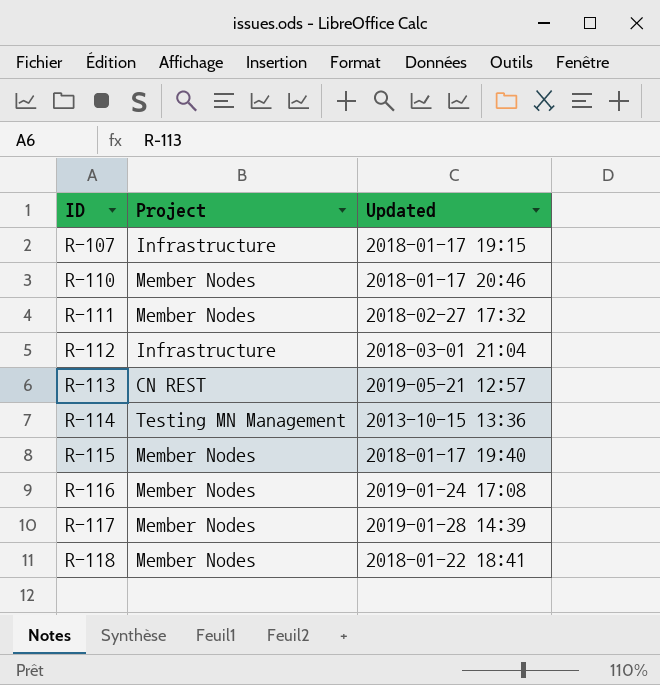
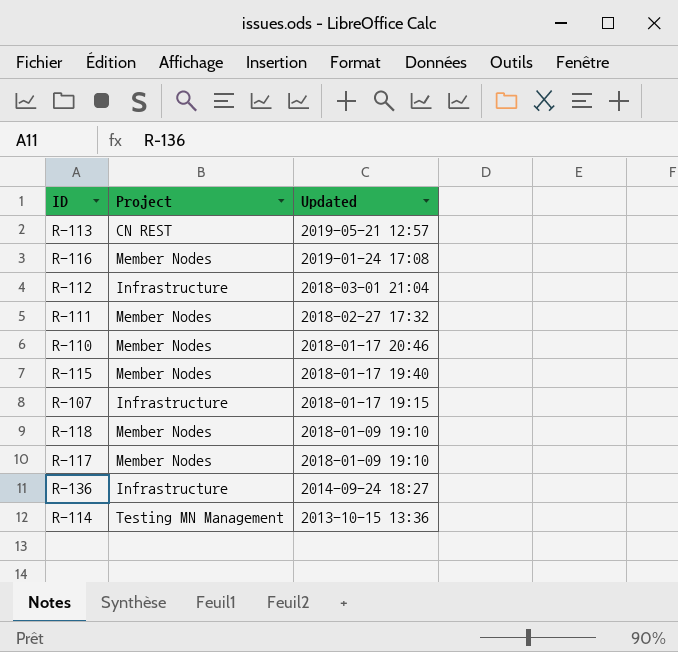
row order: ID ascending -> Updated descending
R-118 | Updated: 2018-01-22 18:41 -> 2018-01-09 19:10
R-117 | Updated: 2019-01-28 14:39 -> 2018-01-09 19:10
row R-136: none -> Infrastructure | 2014-09-24 18:27

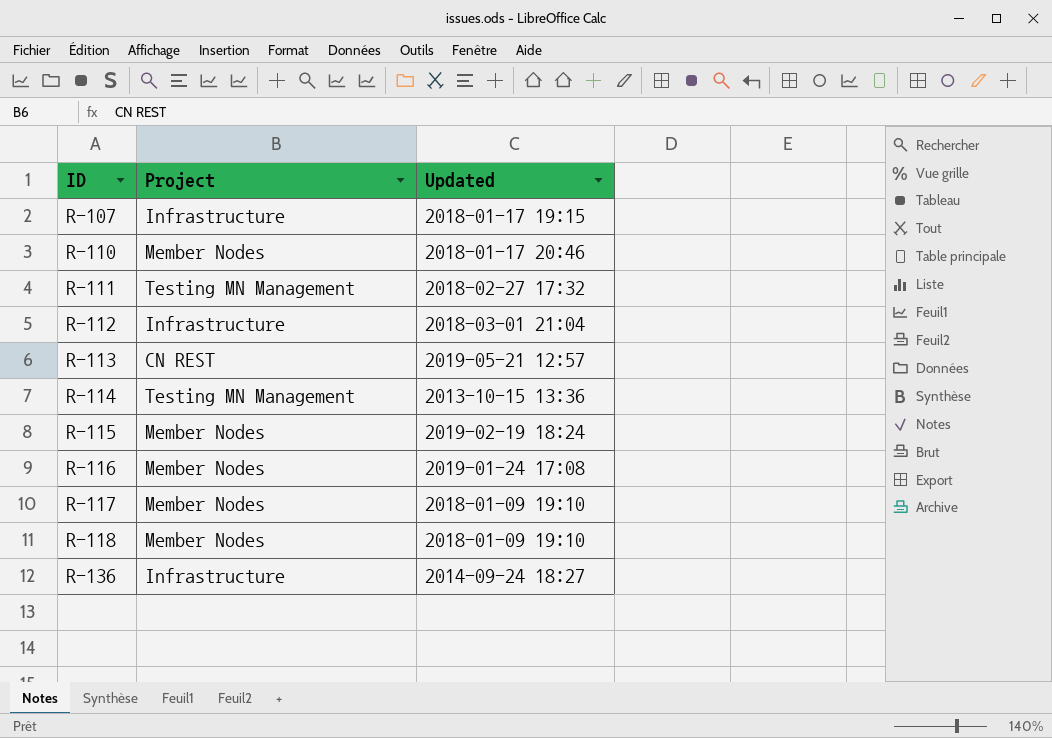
row order: Updated descending -> ID ascending
R-111 | Project: Member Nodes -> Testing MN Management
R-115 | Updated: 2018-01-17 19:40 -> 2019-02-19 18:24

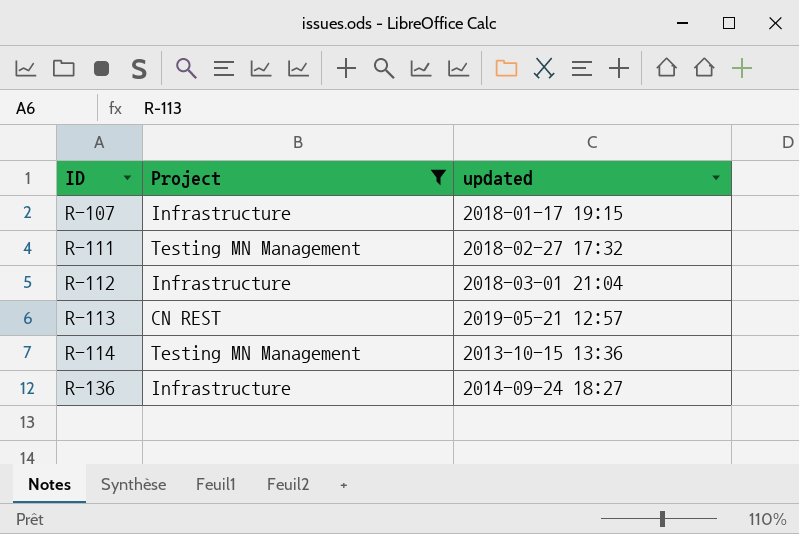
filter: none -> Project != Member Nodes
column name: Updated -> updated

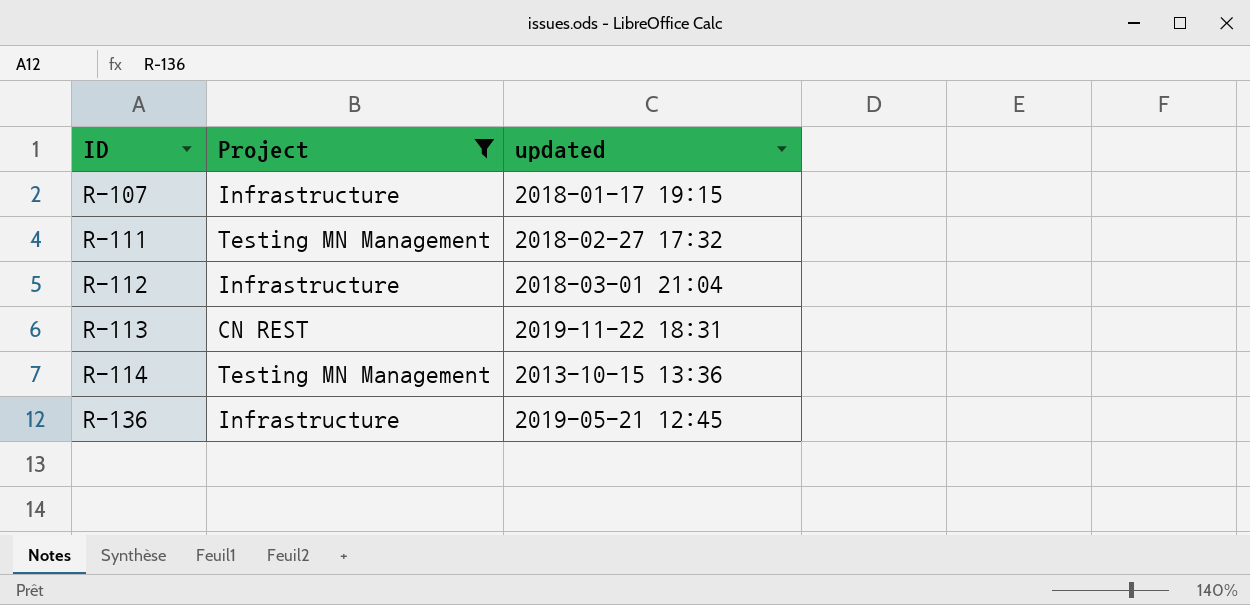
R-113 | updated: 2019-05-21 12:57 -> 2019-11-22 18:31
R-136 | updated: 2014-09-24 18:27 -> 2019-05-21 12:45

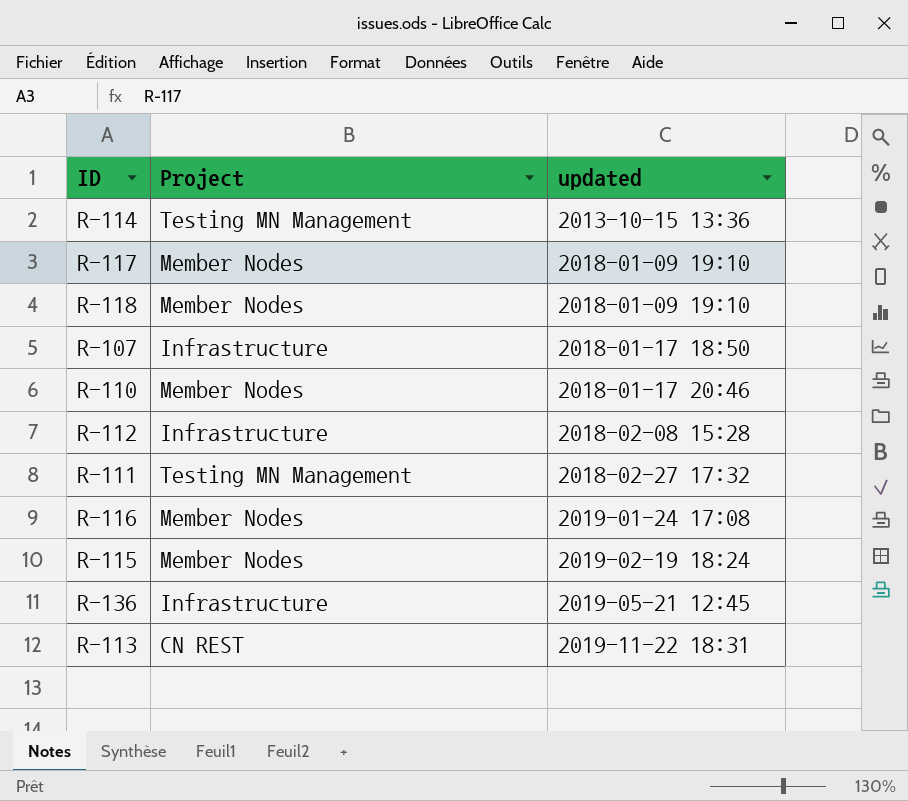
filter: Project != Member Nodes -> none
row order: ID ascending -> updated ascending
R-107 | updated: 2018-01-17 19:15 -> 2018-01-17 18:50
R-112 | updated: 2018-03-01 21:04 -> 2018-02-08 15:28

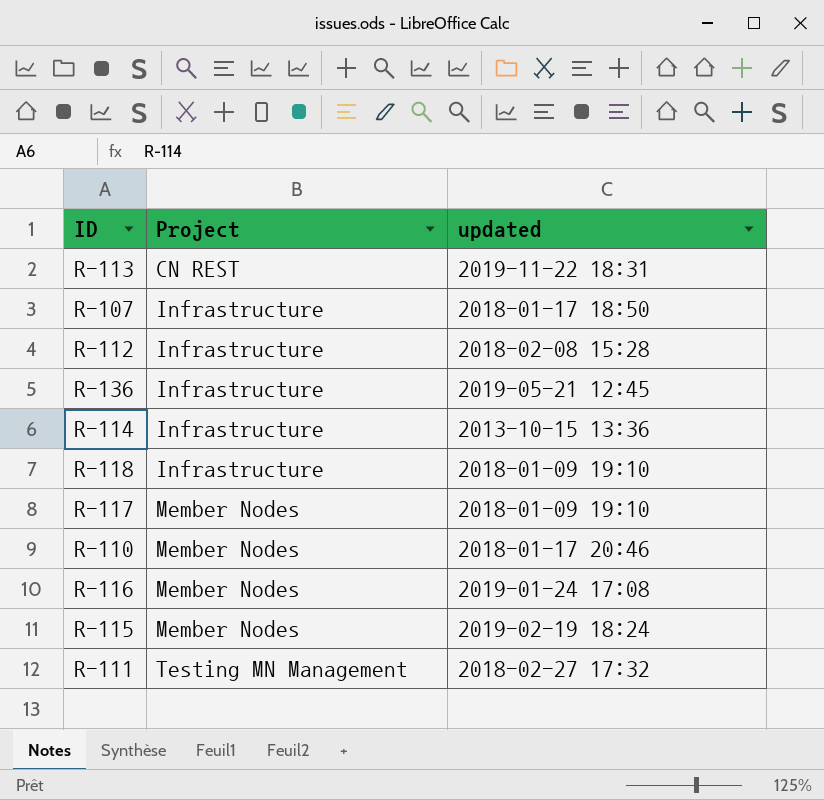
row order: updated ascending -> Project ascending
R-114 | Project: Testing MN Management -> Infrastructure
R-118 | Project: Member Nodes -> Infrastructure

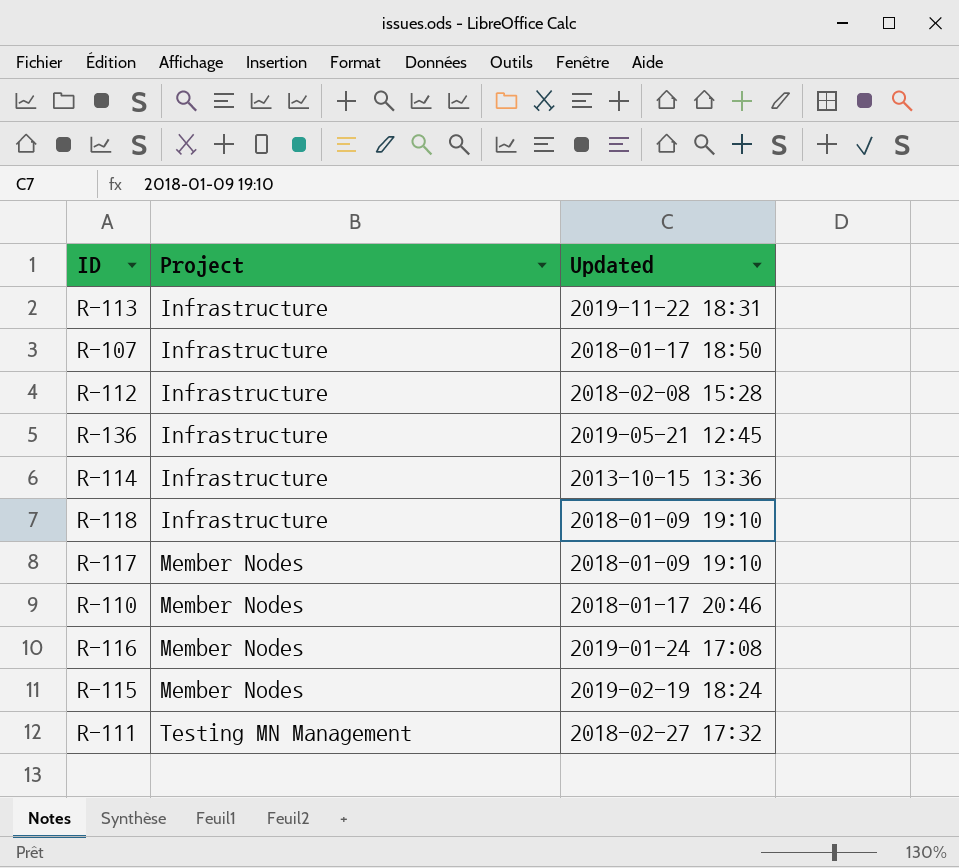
column name: updated -> Updated
R-113 | Project: CN REST -> Infrastructure

